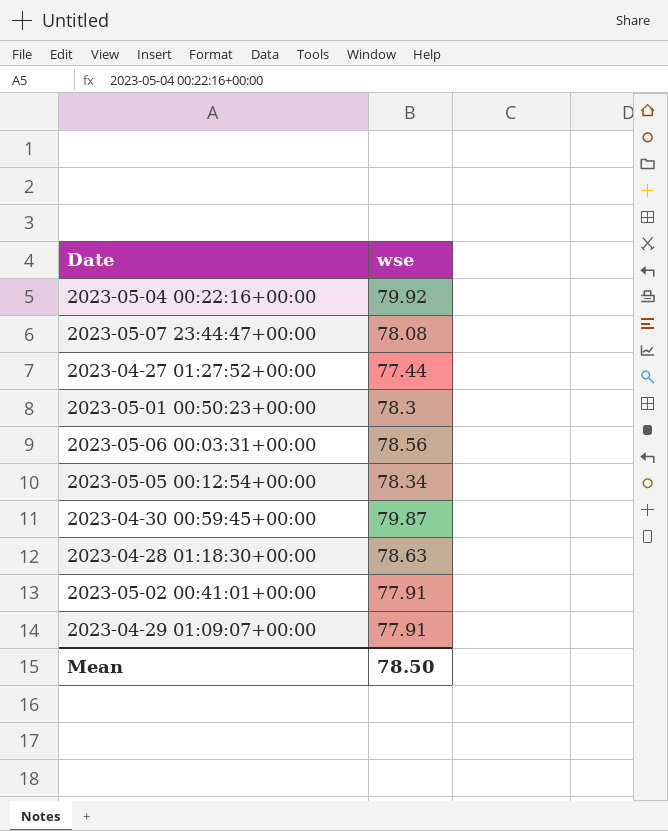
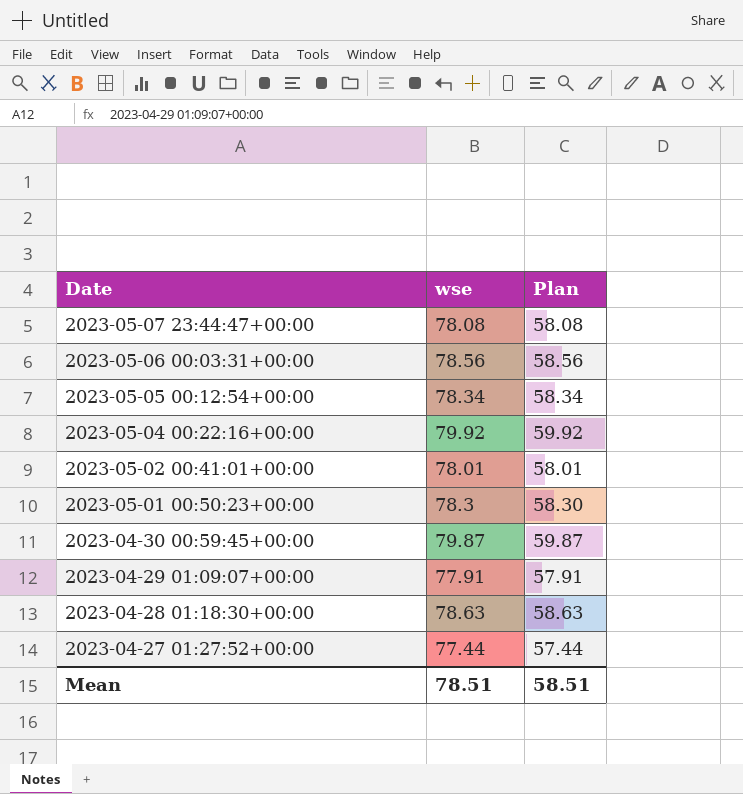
row order: none -> Date descending
column Plan | formula: none -> [wse] - 20
2023-05-02 00:41:01+00:00 | wse: 77.91 -> 78.01
Mean | wse: 78.50 -> 78.51

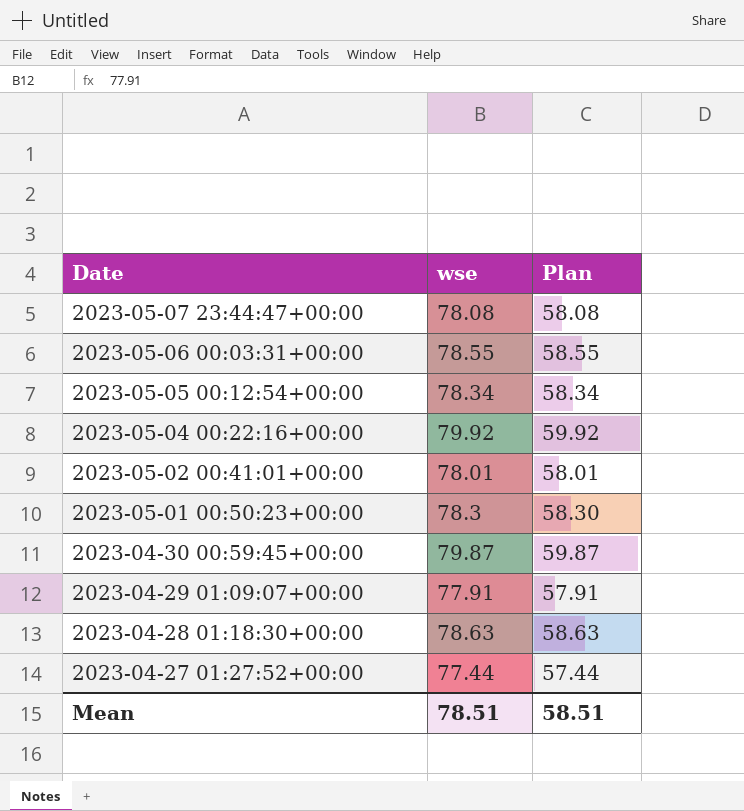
2023-05-06 00:03:31+00:00 | wse: 78.56 -> 78.55
2023-05-06 00:03:31+00:00 | Plan: 58.56 -> 58.55

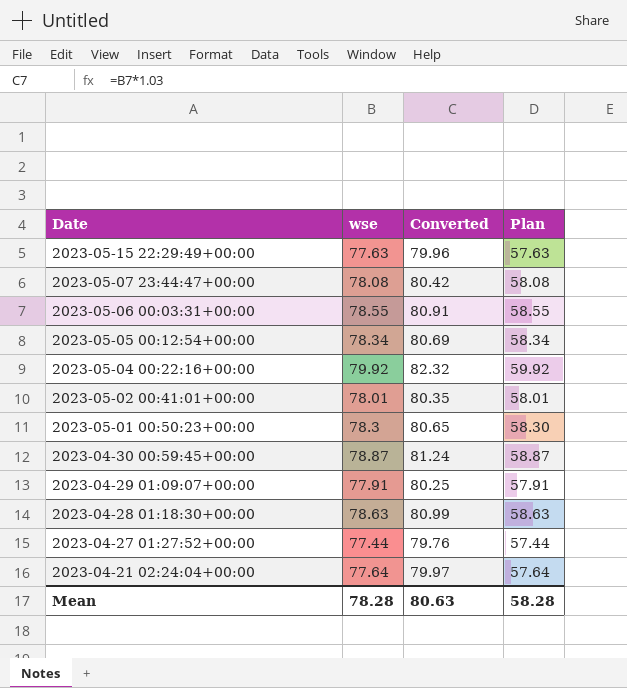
column Converted | formula: none -> [wse] * 1.03
row 2023-05-15 22:29:49+00:00: none -> 77.63 | 79.96 | 57.63
2023-04-30 00:59:45+00:00 | wse: 79.87 -> 78.87
2023-04-30 00:59:45+00:00 | Plan: 59.87 -> 58.87
row 2023-04-21 02:24:04+00:00: none -> 77.64 | 79.97 | 57.64
Mean | wse: 78.51 -> 78.28
Mean | Plan: 58.51 -> 58.28

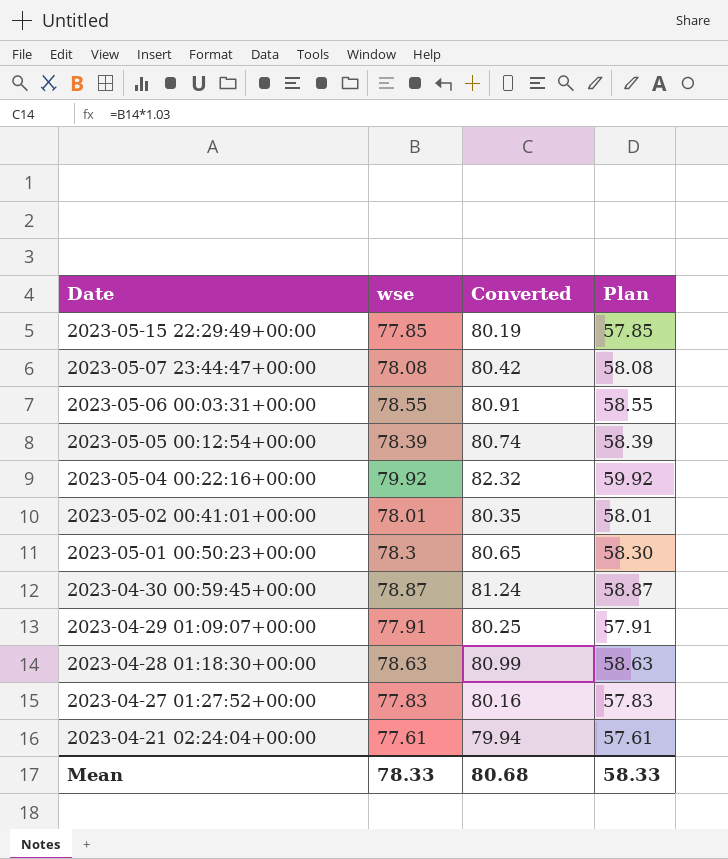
2023-05-15 22:29:49+00:00 | wse: 77.63 -> 77.85
2023-05-15 22:29:49+00:00 | Converted: 79.96 -> 80.19
2023-05-15 22:29:49+00:00 | Plan: 57.63 -> 57.85
2023-05-05 00:12:54+00:00 | wse: 78.34 -> 78.39
2023-05-05 00:12:54+00:00 | Converted: 80.69 -> 80.74
2023-05-05 00:12:54+00:00 | Plan: 58.34 -> 58.39
2023-04-27 01:27:52+00:00 | wse: 77.44 -> 77.83
2023-04-27 01:27:52+00:00 | Converted: 79.76 -> 80.16
2023-04-27 01:27:52+00:00 | Plan: 57.44 -> 57.83
2023-04-21 02:24:04+00:00 | wse: 77.64 -> 77.61
2023-04-21 02:24:04+00:00 | Converted: 79.97 -> 79.94
2023-04-21 02:24:04+00:00 | Plan: 57.64 -> 57.61
Mean | wse: 78.28 -> 78.33
Mean | Converted: 80.63 -> 80.68
Mean | Plan: 58.28 -> 58.33

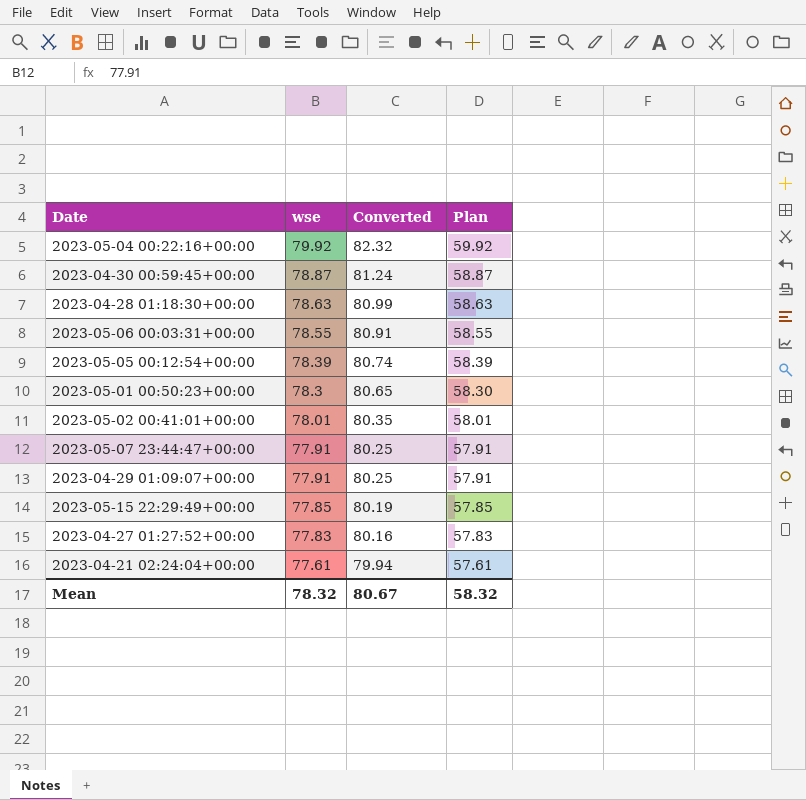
row order: Date descending -> wse descending
2023-05-07 23:44:47+00:00 | wse: 78.08 -> 77.91
2023-05-07 23:44:47+00:00 | Converted: 80.42 -> 80.25
2023-05-07 23:44:47+00:00 | Plan: 58.08 -> 57.91
Mean | wse: 78.33 -> 78.32
Mean | Converted: 80.68 -> 80.67
Mean | Plan: 58.33 -> 58.32

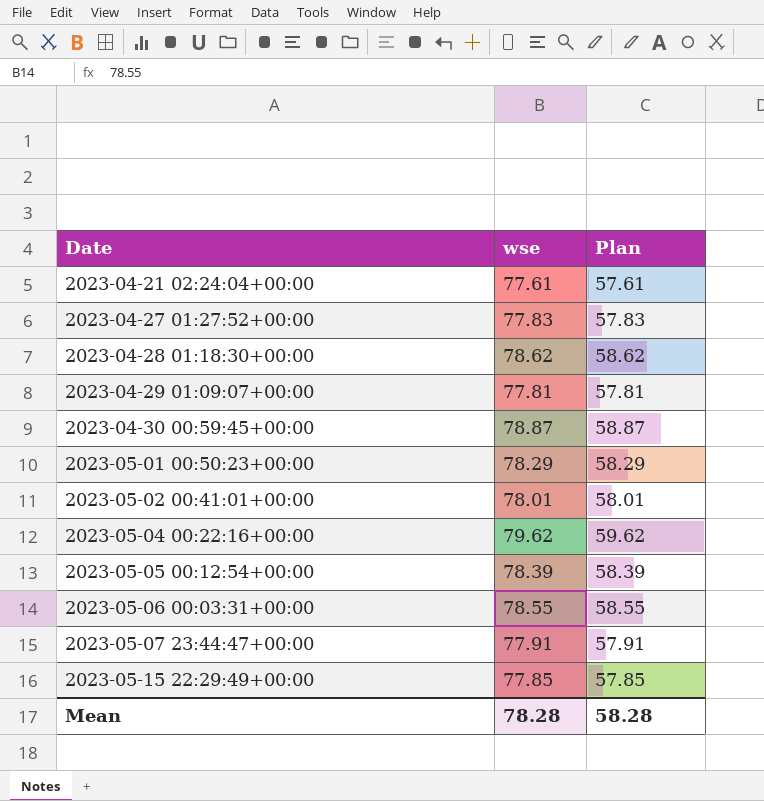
row order: wse descending -> Date ascending
column Converted | formula: [wse] * 1.03 -> none
2023-04-28 01:18:30+00:00 | wse: 78.63 -> 78.62
2023-04-28 01:18:30+00:00 | Plan: 58.63 -> 58.62
2023-04-29 01:09:07+00:00 | wse: 77.91 -> 77.81
2023-04-29 01:09:07+00:00 | Plan: 57.91 -> 57.81
2023-05-01 00:50:23+00:00 | wse: 78.3 -> 78.29
2023-05-01 00:50:23+00:00 | Plan: 58.30 -> 58.29
2023-05-04 00:22:16+00:00 | wse: 79.92 -> 79.62
2023-05-04 00:22:16+00:00 | Plan: 59.92 -> 59.62
Mean | wse: 78.32 -> 78.28
Mean | Plan: 58.32 -> 58.28

